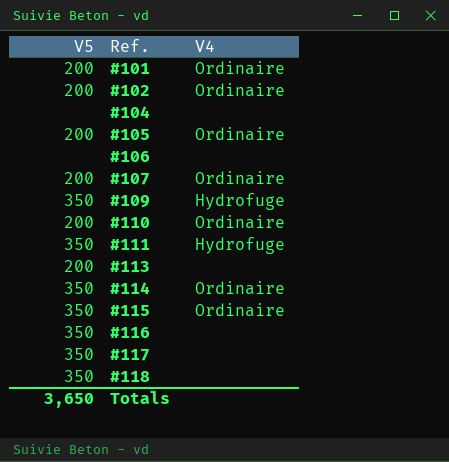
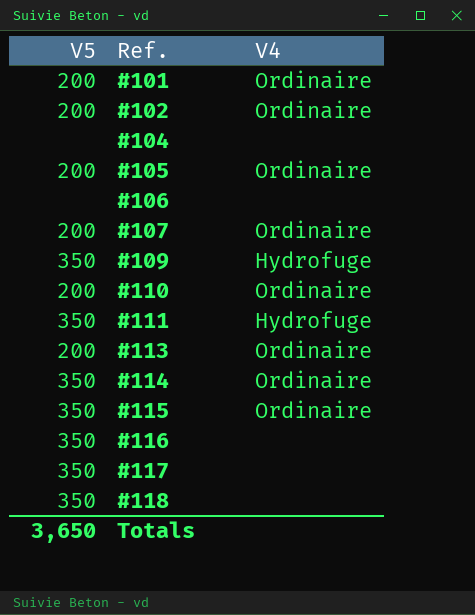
#113 | V4: none -> Ordinaire

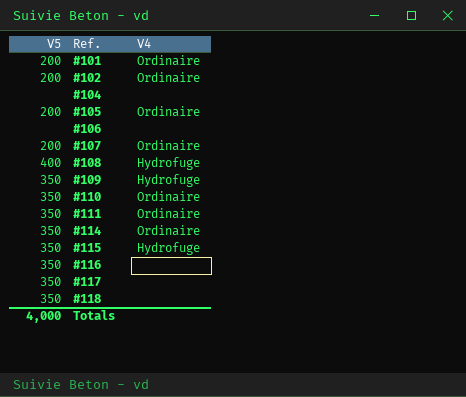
row #113: 200 | Ordinaire -> none
row #108: none -> 400 | Hydrofuge
#110 | V5: 200 -> 350
#111 | V4: Hydrofuge -> Ordinaire
#115 | V4: Ordinaire -> Hydrofuge
Totals | V5: 3,650 -> 4,000

